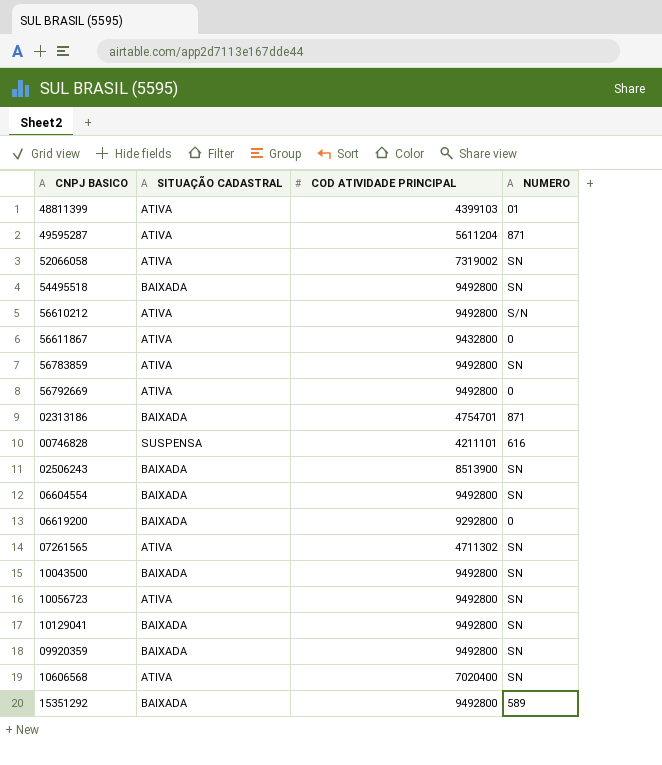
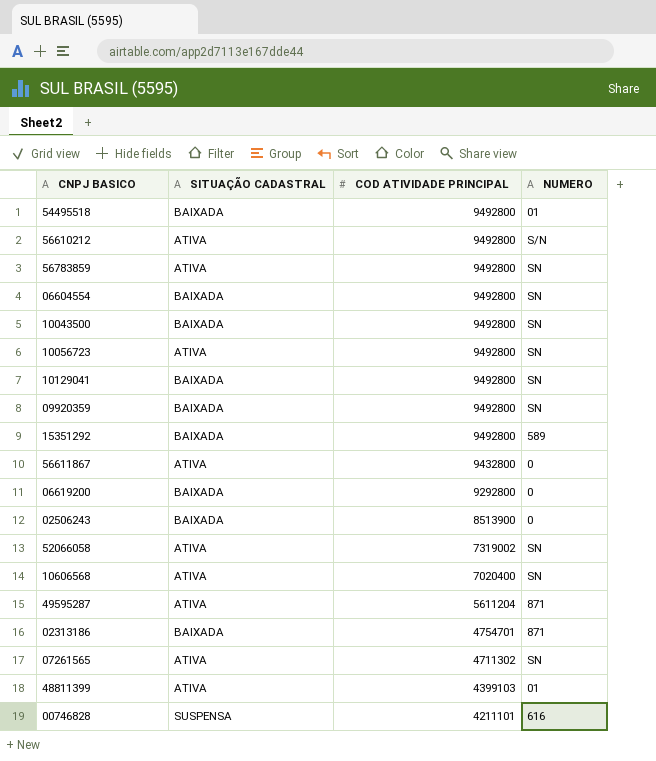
row order: none -> COD ATIVIDADE PRINCIPAL descending
row 56792669: ATIVA | 9492800 | 0 -> none
54495518 | NUMERO: SN -> 01
02506243 | NUMERO: SN -> 0

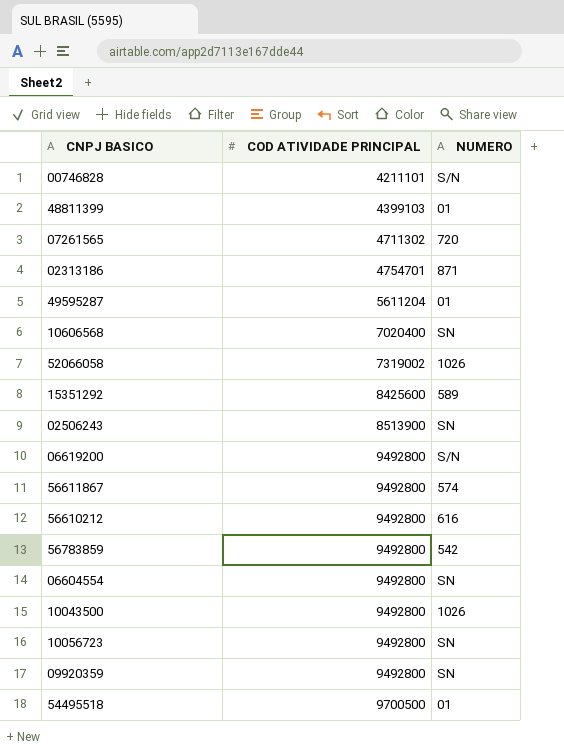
row order: COD ATIVIDADE PRINCIPAL descending -> COD ATIVIDADE PRINCIPAL ascending
column SITUAÇÃO CADASTRAL | position: 2 -> none
row 10129041: BAIXADA | 9492800 | SN -> none
00746828 | NUMERO: 616 -> S/N
07261565 | NUMERO: SN -> 720
49595287 | NUMERO: 871 -> 01
52066058 | NUMERO: SN -> 1026
15351292 | COD ATIVIDADE PRINCIPAL: 9492800 -> 8425600
02506243 | NUMERO: 0 -> SN
06619200 | COD ATIVIDADE PRINCIPAL: 9292800 -> 9492800
06619200 | NUMERO: 0 -> S/N
56611867 | COD ATIVIDADE PRINCIPAL: 9432800 -> 9492800
56611867 | NUMERO: 0 -> 574
56610212 | NUMERO: S/N -> 616
56783859 | NUMERO: SN -> 542
10043500 | NUMERO: SN -> 1026
54495518 | COD ATIVIDADE PRINCIPAL: 9492800 -> 9700500

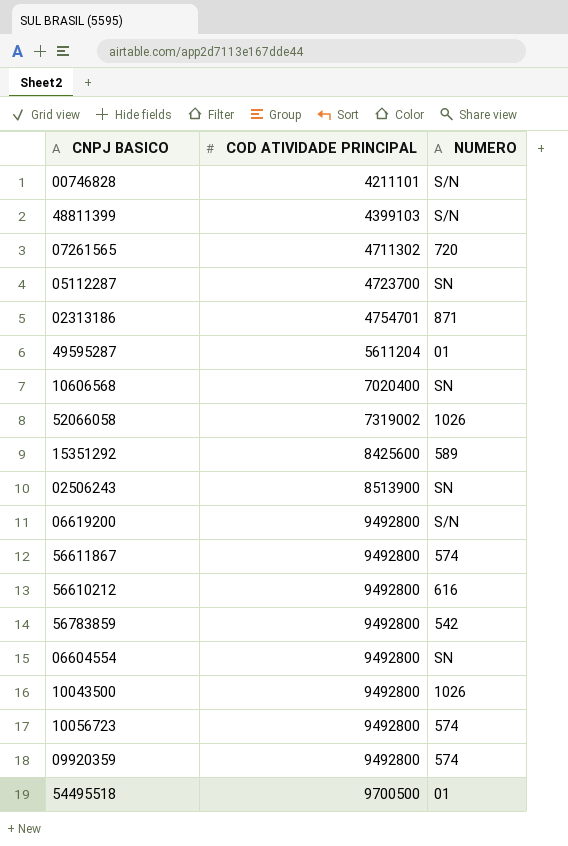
48811399 | NUMERO: 01 -> S/N
row 05112287: none -> 4723700 | SN
10056723 | NUMERO: SN -> 574
09920359 | NUMERO: SN -> 574

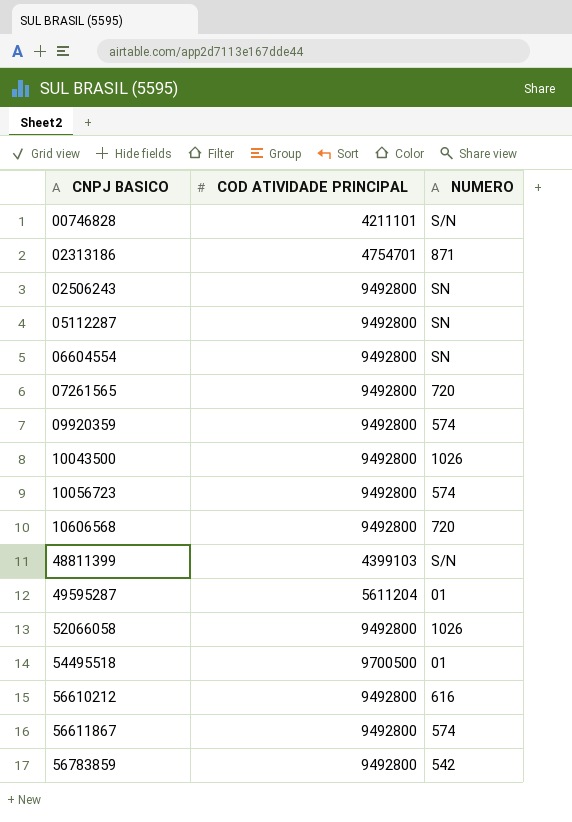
row order: COD ATIVIDADE PRINCIPAL ascending -> CNPJ BASICO ascending
row 15351292: 8425600 | 589 -> none
row 06619200: 9492800 | S/N -> none
02506243 | COD ATIVIDADE PRINCIPAL: 8513900 -> 9492800
05112287 | COD ATIVIDADE PRINCIPAL: 4723700 -> 9492800
07261565 | COD ATIVIDADE PRINCIPAL: 4711302 -> 9492800
10606568 | COD ATIVIDADE PRINCIPAL: 7020400 -> 9492800
10606568 | NUMERO: SN -> 720
52066058 | COD ATIVIDADE PRINCIPAL: 7319002 -> 9492800

